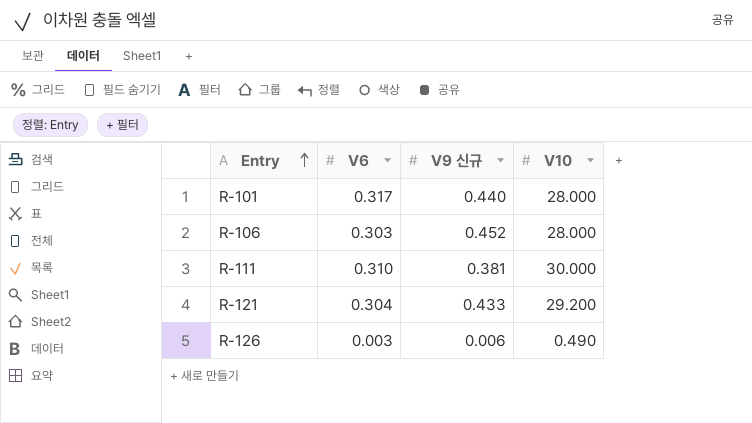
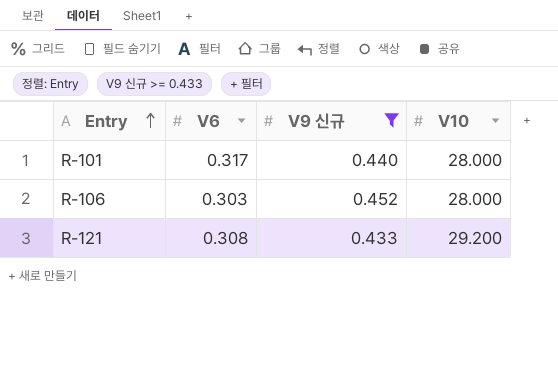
filter: none -> V9 신규 >= 0.433
R-121 | V6: 0.304 -> 0.308

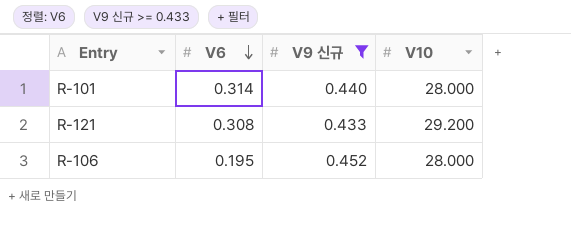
row order: Entry ascending -> V6 descending
R-101 | V6: 0.317 -> 0.314
R-106 | V6: 0.303 -> 0.195

